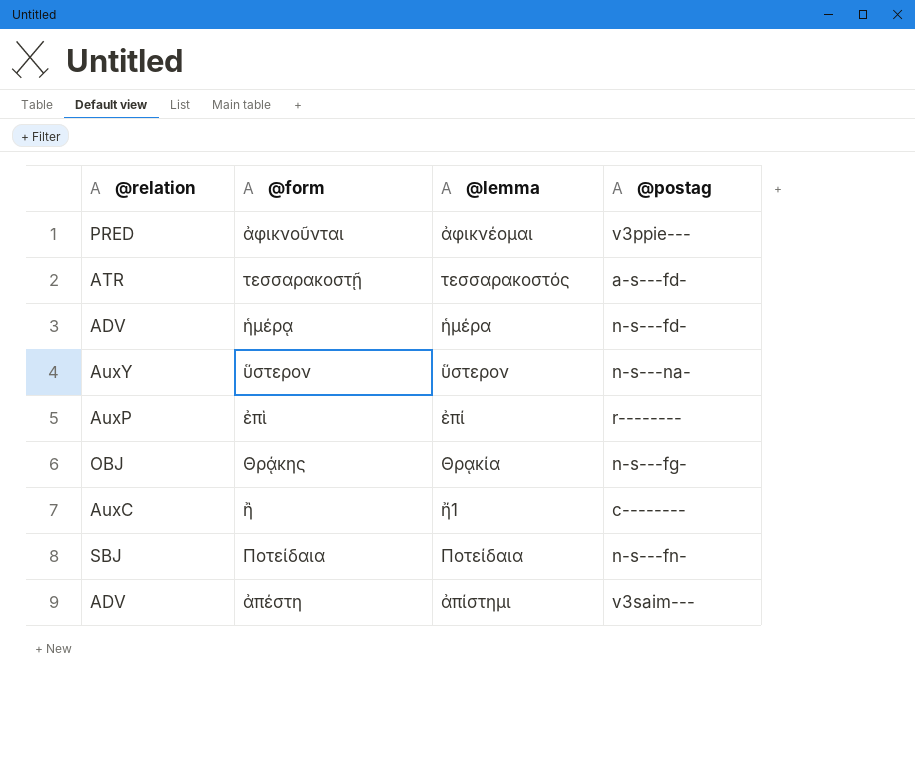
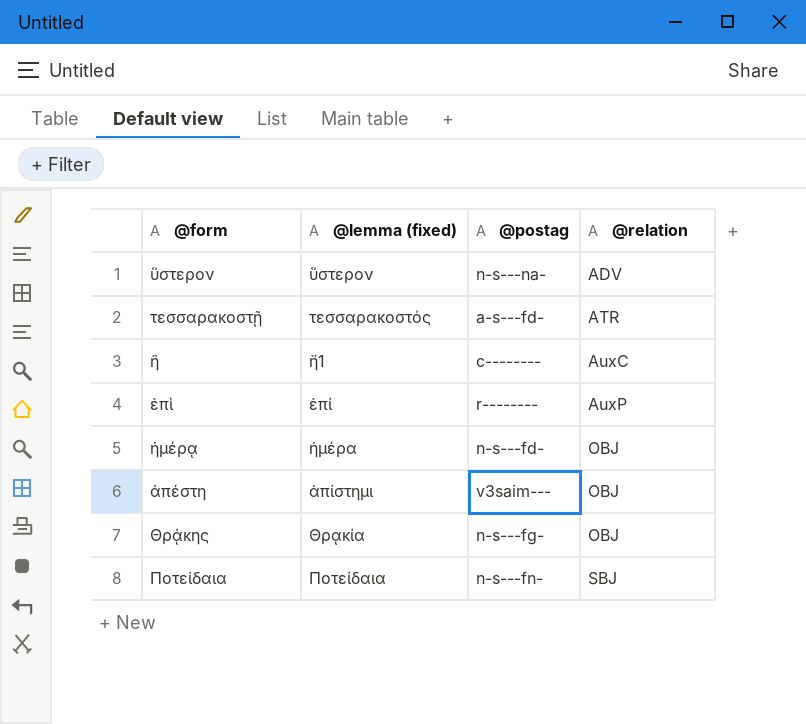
row order: none -> @relation ascending
column name: @lemma -> @lemma (fixed)
column @relation | position: 1 -> 4
row ἀφικνοῦνται: PRED | ἀφικνέομαι | v3ppie--- -> none
ὕστερον | @relation: AuxY -> ADV
ἡμέρᾳ | @relation: ADV -> OBJ
ἀπέστη | @relation: ADV -> OBJ

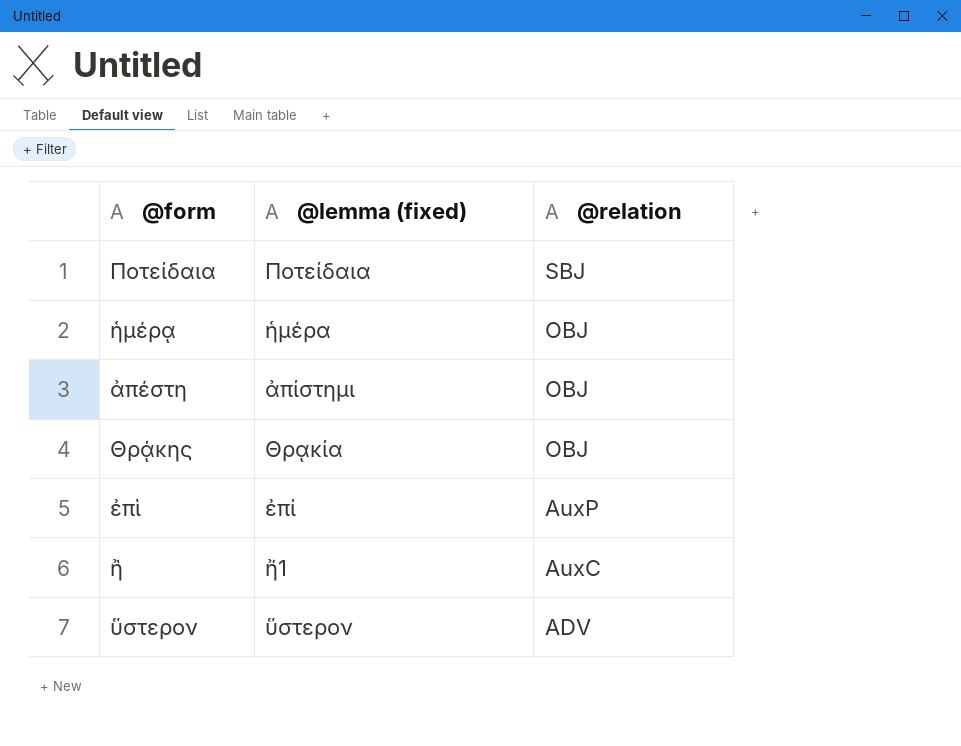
row order: @relation ascending -> @relation descending
column @postag | position: 3 -> none
row τεσσαρακοστῇ: τεσσαρακοστός | a-s---fd- | ATR -> none

